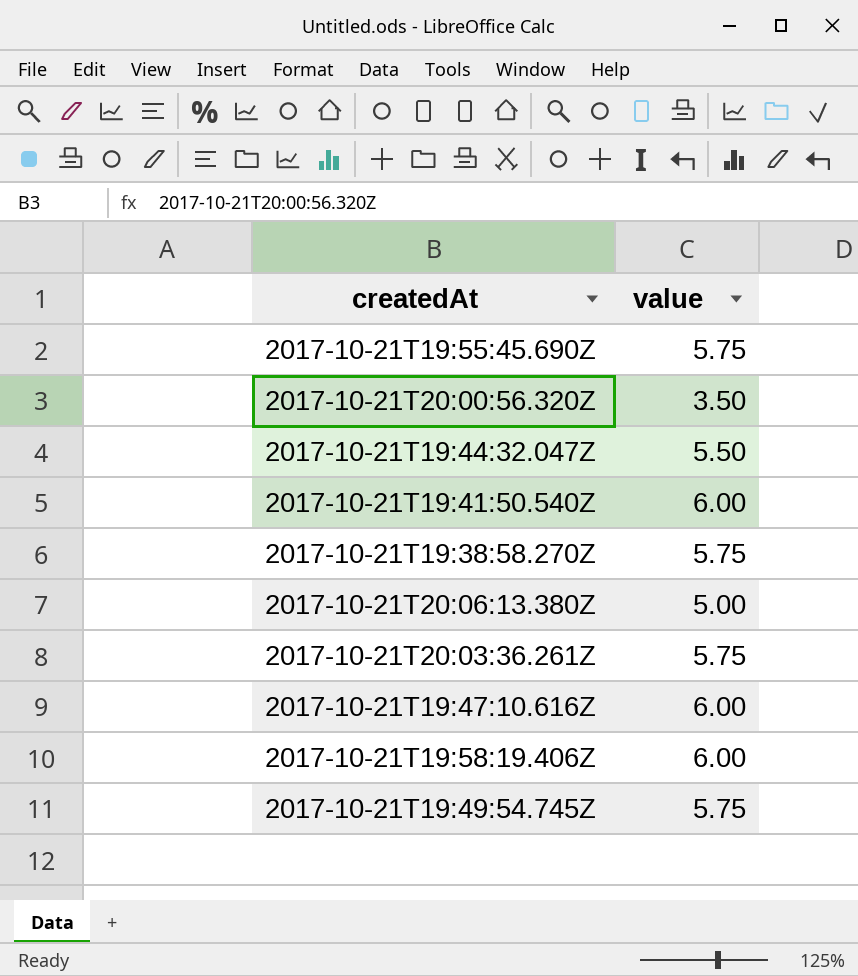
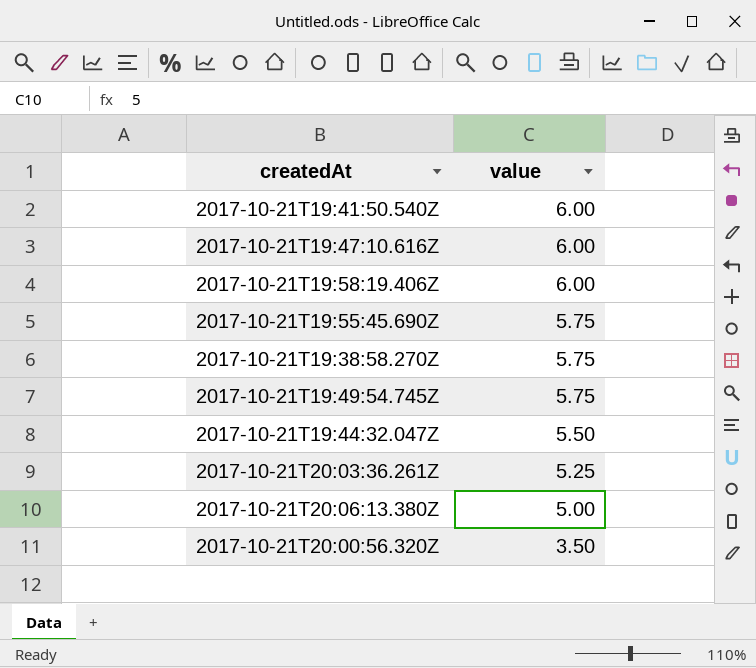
row order: none -> value descending
2017-10-21T20:03:36.261Z | value: 5.75 -> 5.25

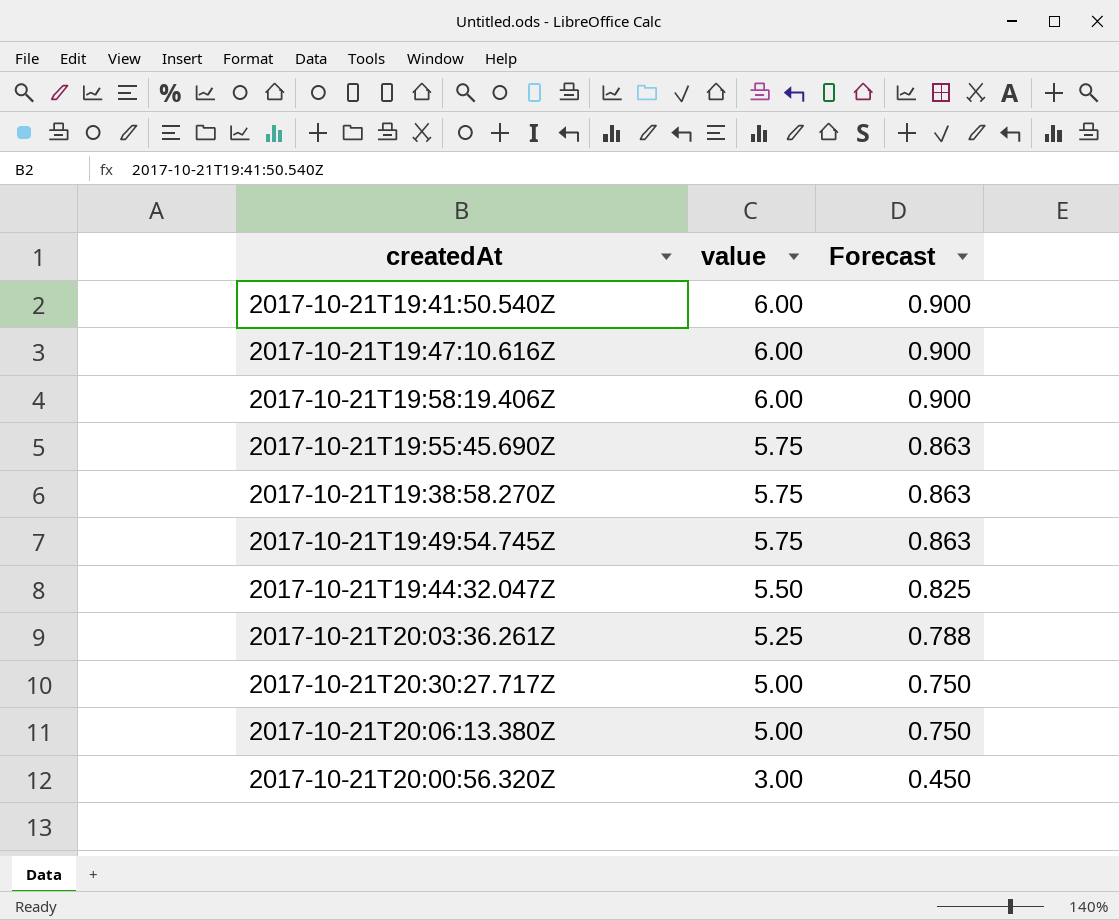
column Forecast | formula: none -> [value] * 0.15
row 2017-10-21T20:30:27.717Z: none -> 5.00 | 0.750
2017-10-21T20:00:56.320Z | value: 3.50 -> 3.00

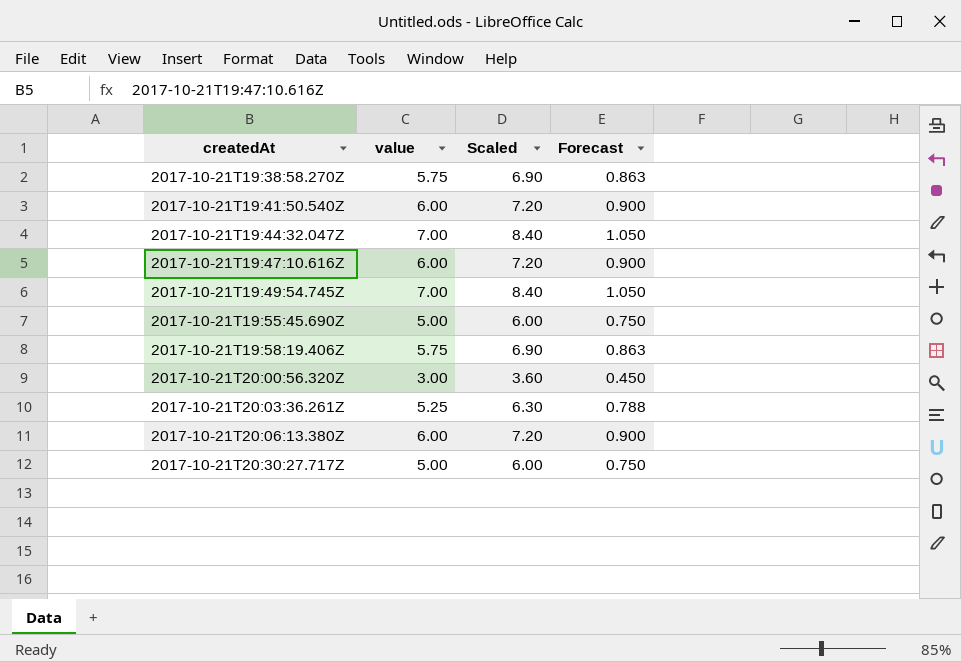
row order: value descending -> createdAt ascending
column Scaled | formula: none -> [value] * 1.2
2017-10-21T19:44:32.047Z | value: 5.50 -> 7.00
2017-10-21T19:44:32.047Z | Forecast: 0.825 -> 1.050
2017-10-21T19:49:54.745Z | value: 5.75 -> 7.00
2017-10-21T19:49:54.745Z | Forecast: 0.863 -> 1.050
2017-10-21T19:55:45.690Z | value: 5.75 -> 5.00
2017-10-21T19:55:45.690Z | Forecast: 0.863 -> 0.750
2017-10-21T19:58:19.406Z | value: 6.00 -> 5.75
2017-10-21T19:58:19.406Z | Forecast: 0.900 -> 0.863
2017-10-21T20:06:13.380Z | value: 5.00 -> 6.00
2017-10-21T20:06:13.380Z | Forecast: 0.750 -> 0.900

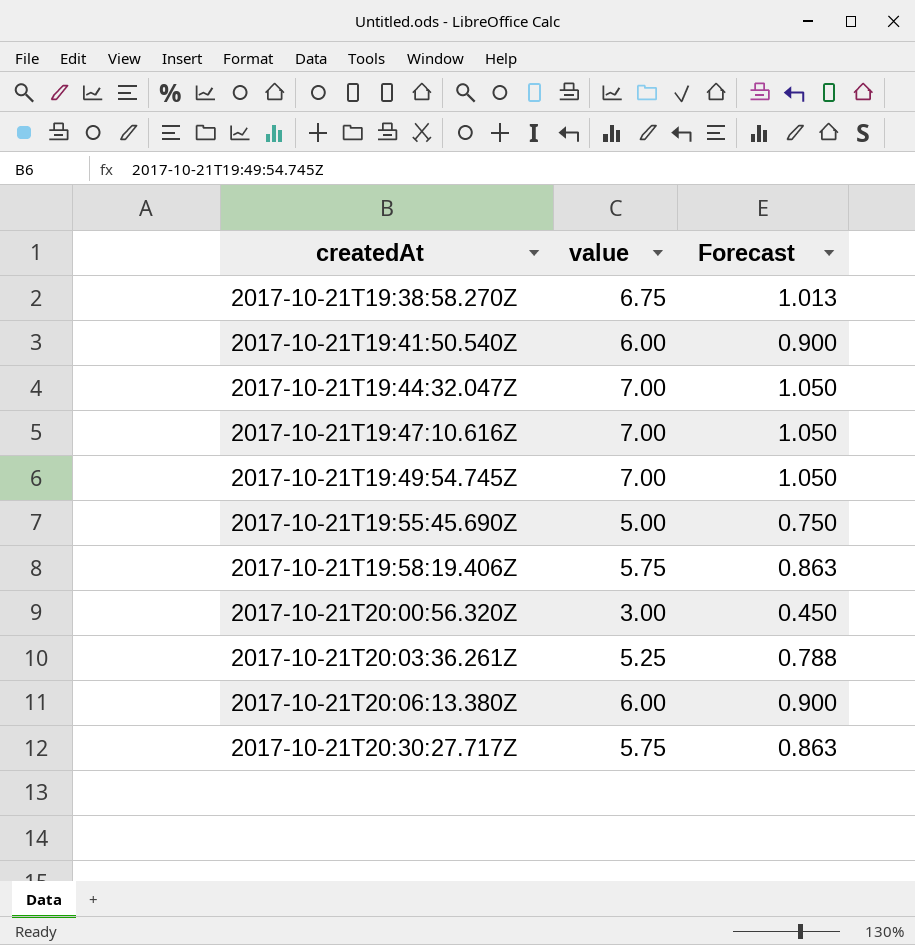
column Scaled | formula: [value] * 1.2 -> none
2017-10-21T19:38:58.270Z | value: 5.75 -> 6.75
2017-10-21T19:38:58.270Z | Forecast: 0.863 -> 1.013
2017-10-21T19:47:10.616Z | value: 6.00 -> 7.00
2017-10-21T19:47:10.616Z | Forecast: 0.900 -> 1.050
2017-10-21T20:30:27.717Z | value: 5.00 -> 5.75
2017-10-21T20:30:27.717Z | Forecast: 0.750 -> 0.863

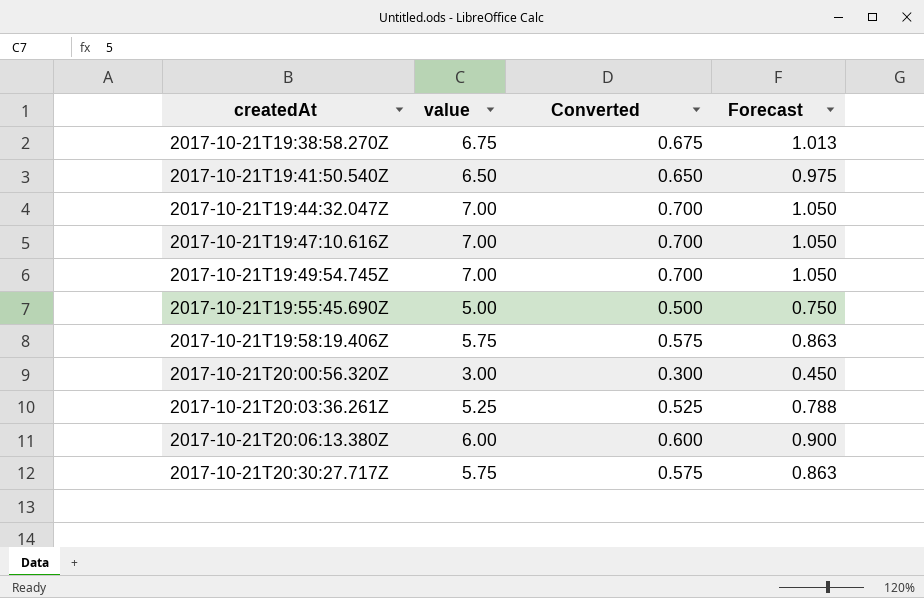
column Converted | formula: none -> [value] * 0.1
2017-10-21T19:41:50.540Z | value: 6.00 -> 6.50
2017-10-21T19:41:50.540Z | Forecast: 0.900 -> 0.975

